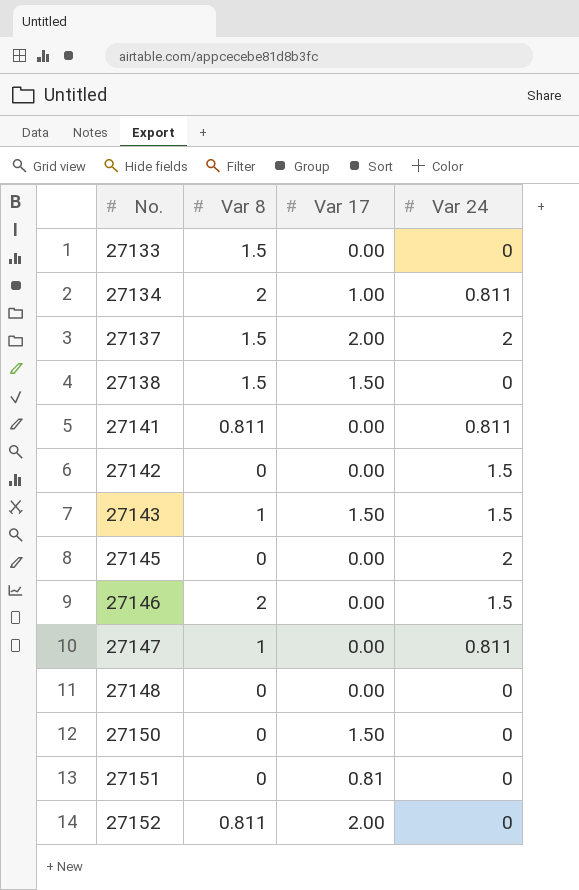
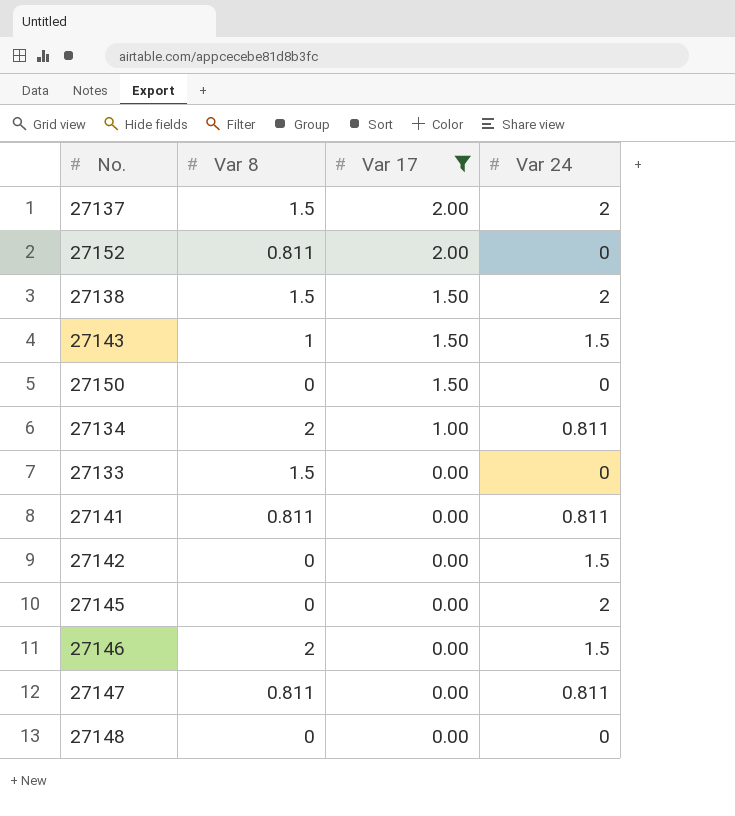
filter: none -> Var 17 != 0.81
row order: No. ascending -> Var 17 descending
27138 | Var 24: 0 -> 2
27147 | Var 8: 1 -> 0.811

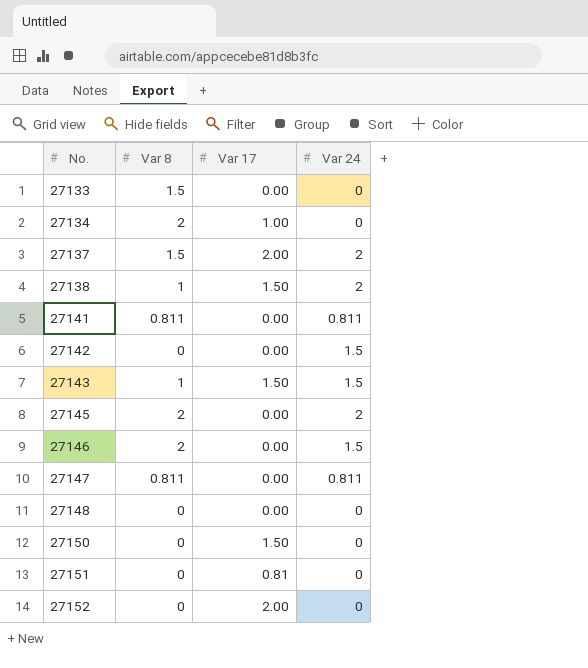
filter: Var 17 != 0.81 -> none
row order: Var 17 descending -> No. ascending
27134 | Var 24: 0.811 -> 0
27138 | Var 8: 1.5 -> 1
27145 | Var 8: 0 -> 2
27152 | Var 8: 0.811 -> 0

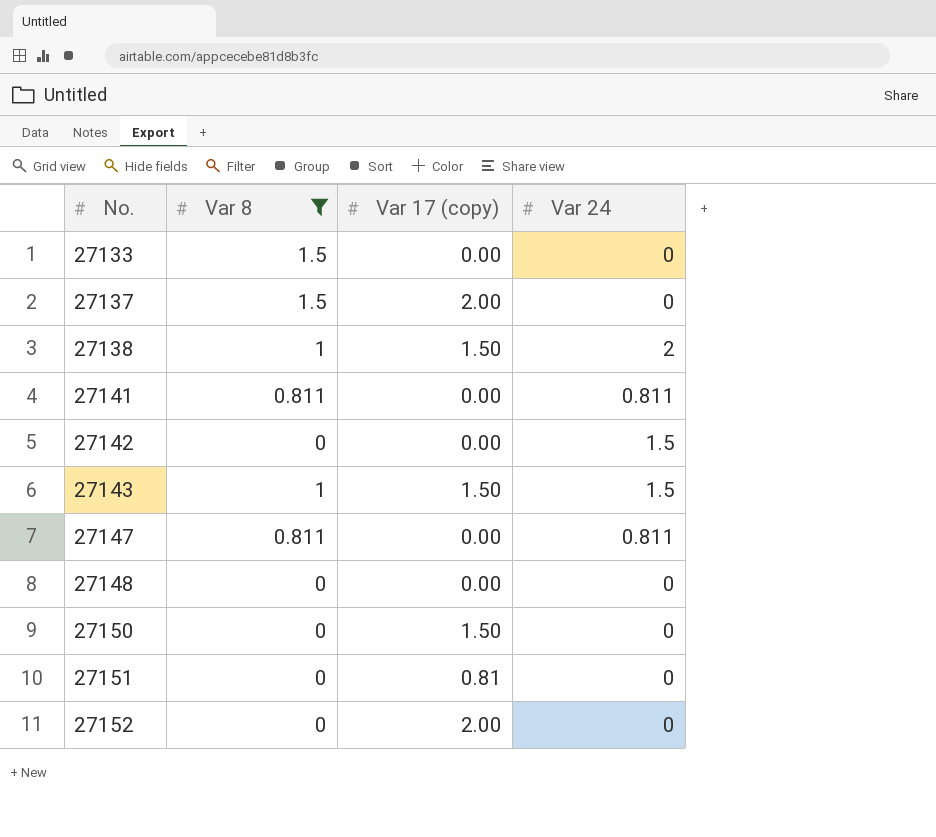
filter: none -> Var 8 != 2
column name: Var 17 -> Var 17 (copy)
27137 | Var 24: 2 -> 0

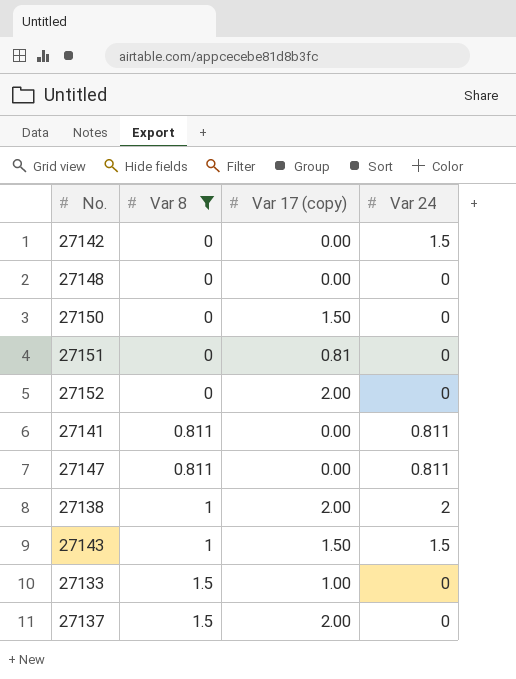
row order: No. ascending -> Var 8 ascending
27138 | Var 17 (copy): 1.50 -> 2.00
27133 | Var 17 (copy): 0.00 -> 1.00

